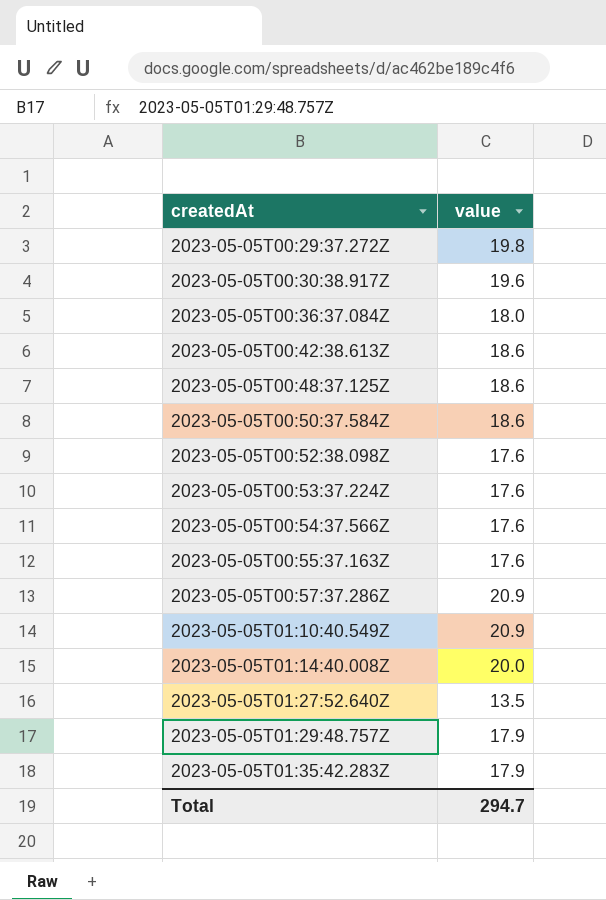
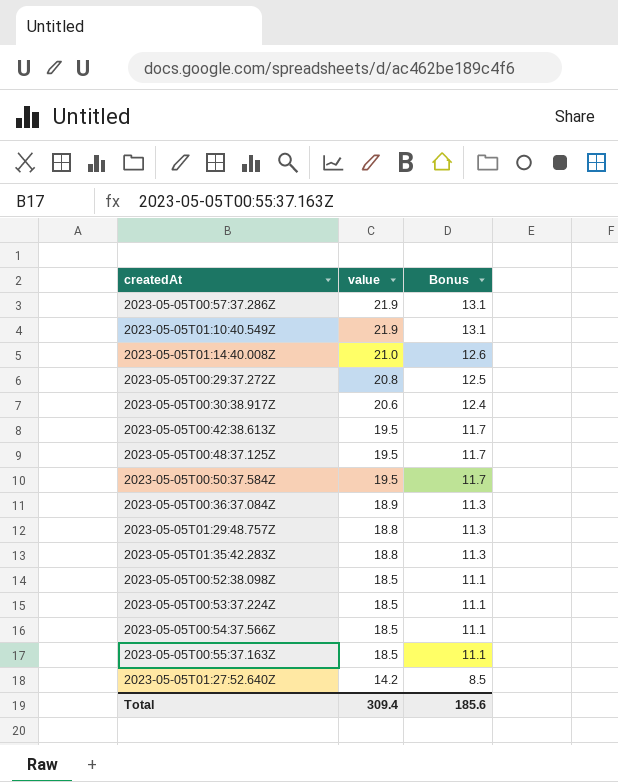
row order: createdAt ascending -> value descending
column Bonus | formula: none -> [value] * 0.6
2023-05-05T00:57:37.286Z | value: 20.9 -> 21.9
2023-05-05T01:10:40.549Z | value: 20.9 -> 21.9
2023-05-05T01:14:40.008Z | value: 20.0 -> 21.0
2023-05-05T00:29:37.272Z | value: 19.8 -> 20.8
2023-05-05T00:30:38.917Z | value: 19.6 -> 20.6
2023-05-05T00:42:38.613Z | value: 18.6 -> 19.5
2023-05-05T00:48:37.125Z | value: 18.6 -> 19.5
2023-05-05T00:50:37.584Z | value: 18.6 -> 19.5
2023-05-05T00:36:37.084Z | value: 18.0 -> 18.9
2023-05-05T01:29:48.757Z | value: 17.9 -> 18.8
2023-05-05T01:35:42.283Z | value: 17.9 -> 18.8
2023-05-05T00:52:38.098Z | value: 17.6 -> 18.5
2023-05-05T00:53:37.224Z | value: 17.6 -> 18.5
2023-05-05T00:54:37.566Z | value: 17.6 -> 18.5
2023-05-05T00:55:37.163Z | value: 17.6 -> 18.5
2023-05-05T01:27:52.640Z | value: 13.5 -> 14.2
Total | value: 294.7 -> 309.4

